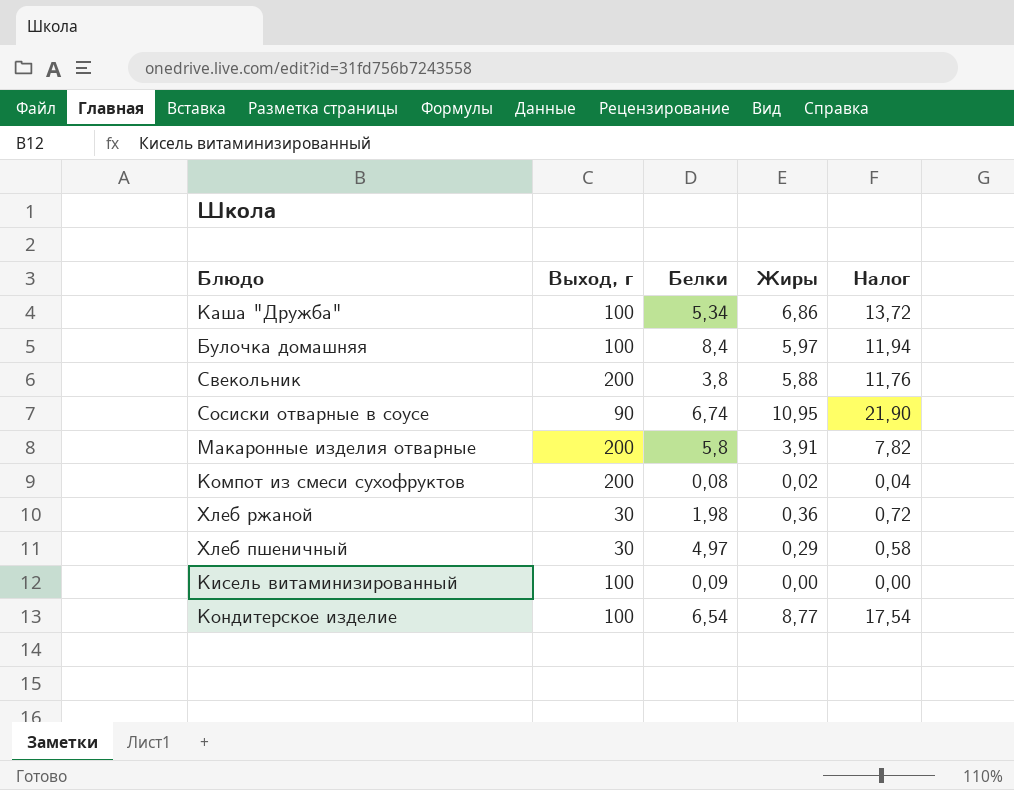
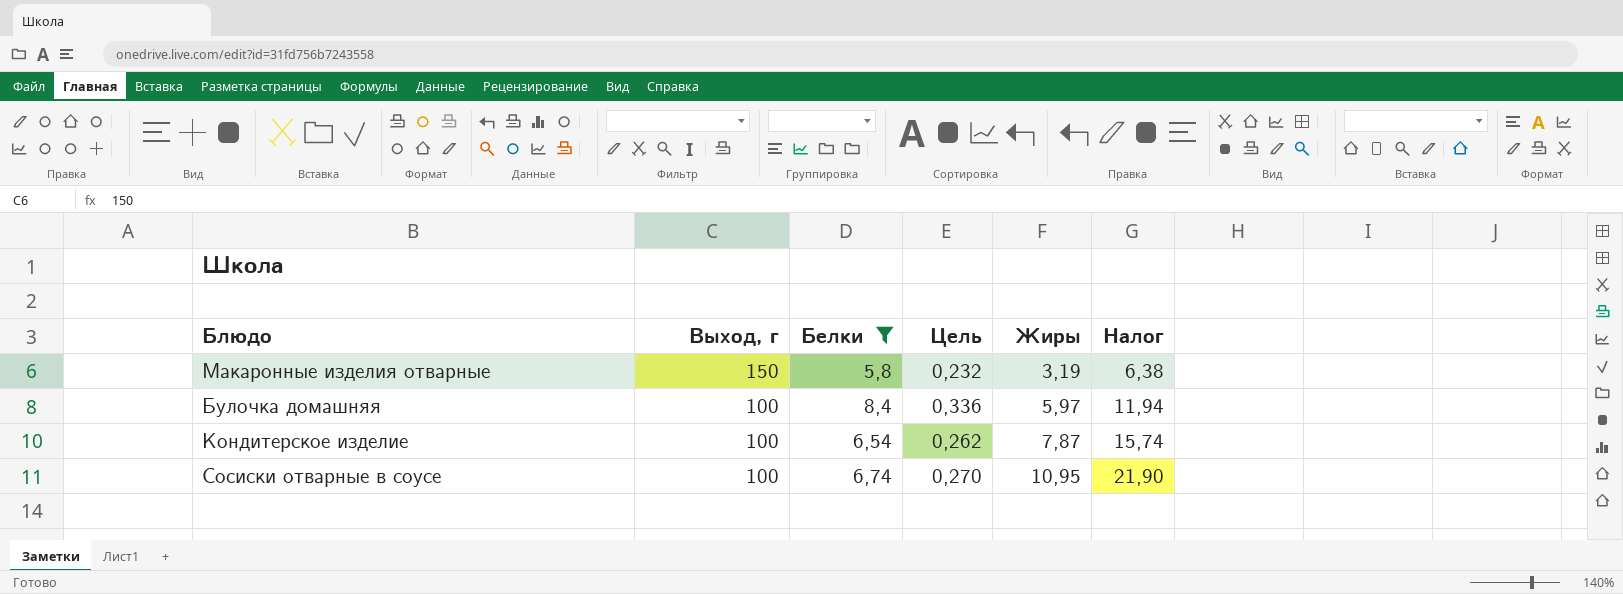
filter: none -> Белки >= 5,8
row order: none -> Выход, г descending
column Цель | formula: none -> [Белки] * 0,04
Макаронные изделия отварные | Выход, г: 200 -> 150
Макаронные изделия отварные | Жиры: 3,91 -> 3,19
Макаронные изделия отварные | Налог: 7,82 -> 6,38
Кондитерское изделие | Жиры: 8,77 -> 7,87
Кондитерское изделие | Налог: 17,54 -> 15,74
Сосиски отварные в соусе | Выход, г: 90 -> 100

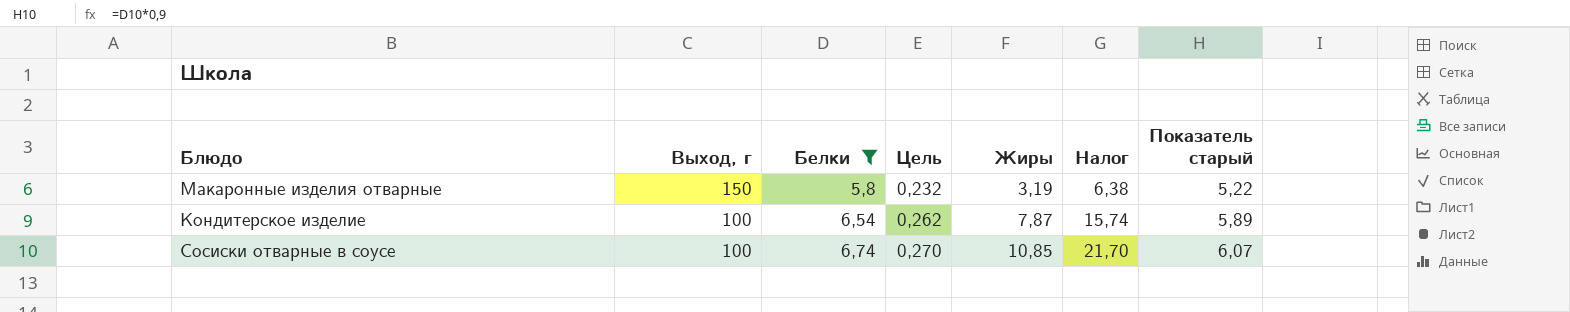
column Показатель старый | formula: none -> [Белки] * 0,9
row Булочка домашняя: 100 | 8,4 | 0,336 | 5,97 | 11,94 -> none
Сосиски отварные в соусе | Жиры: 10,95 -> 10,85
Сосиски отварные в соусе | Налог: 21,90 -> 21,70

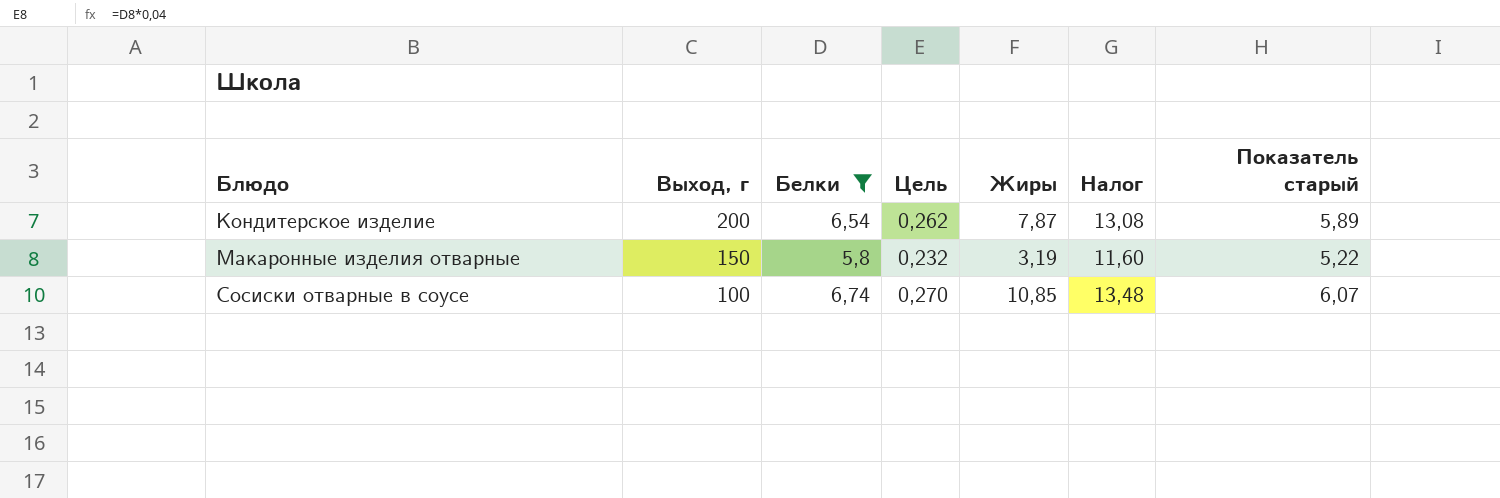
row order: Выход, г descending -> Блюдо ascending
column Налог | formula: [Жиры] * 2 -> [Белки] * 2
Кондитерское изделие | Выход, г: 100 -> 200

